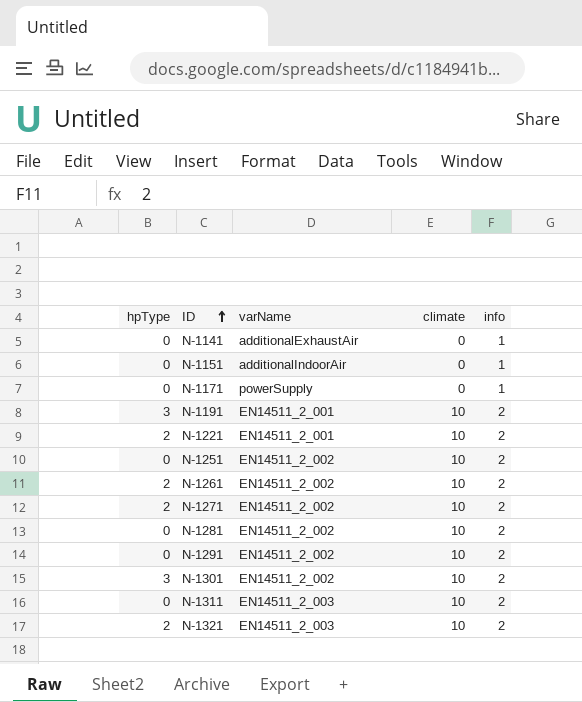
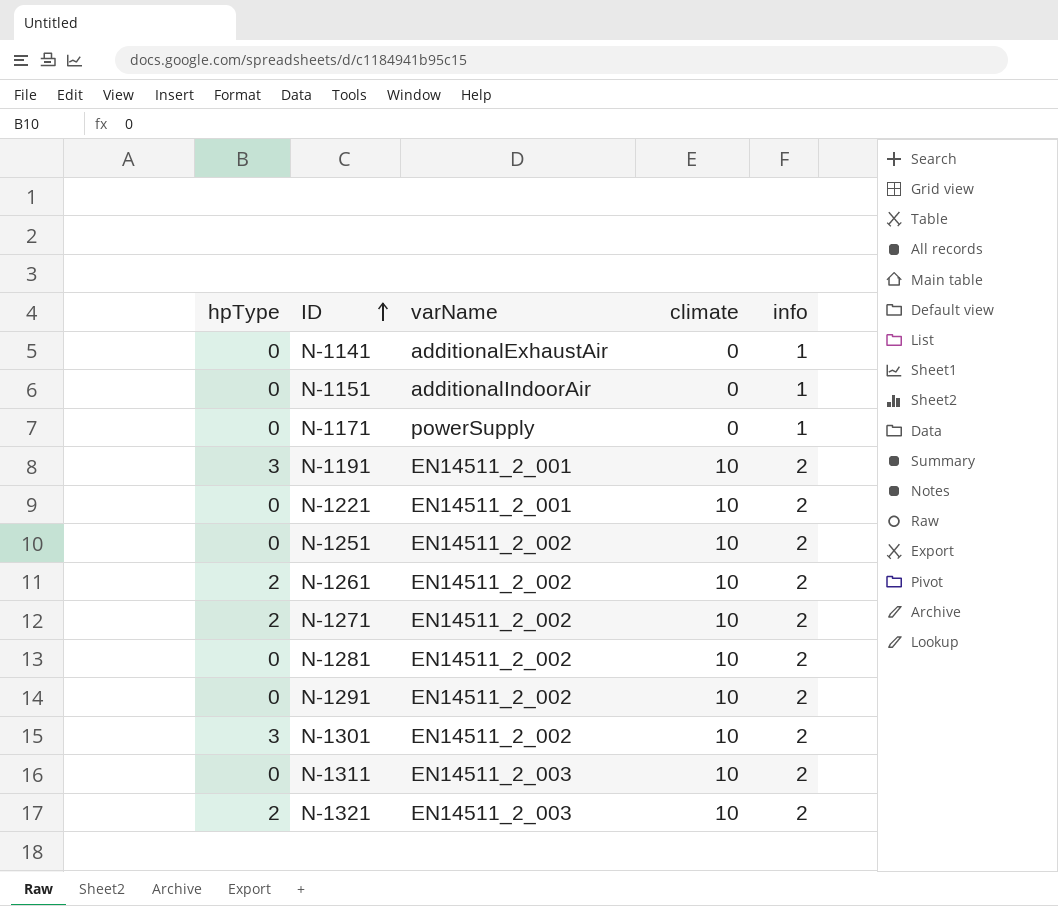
N-1221 | hpType: 2 -> 0

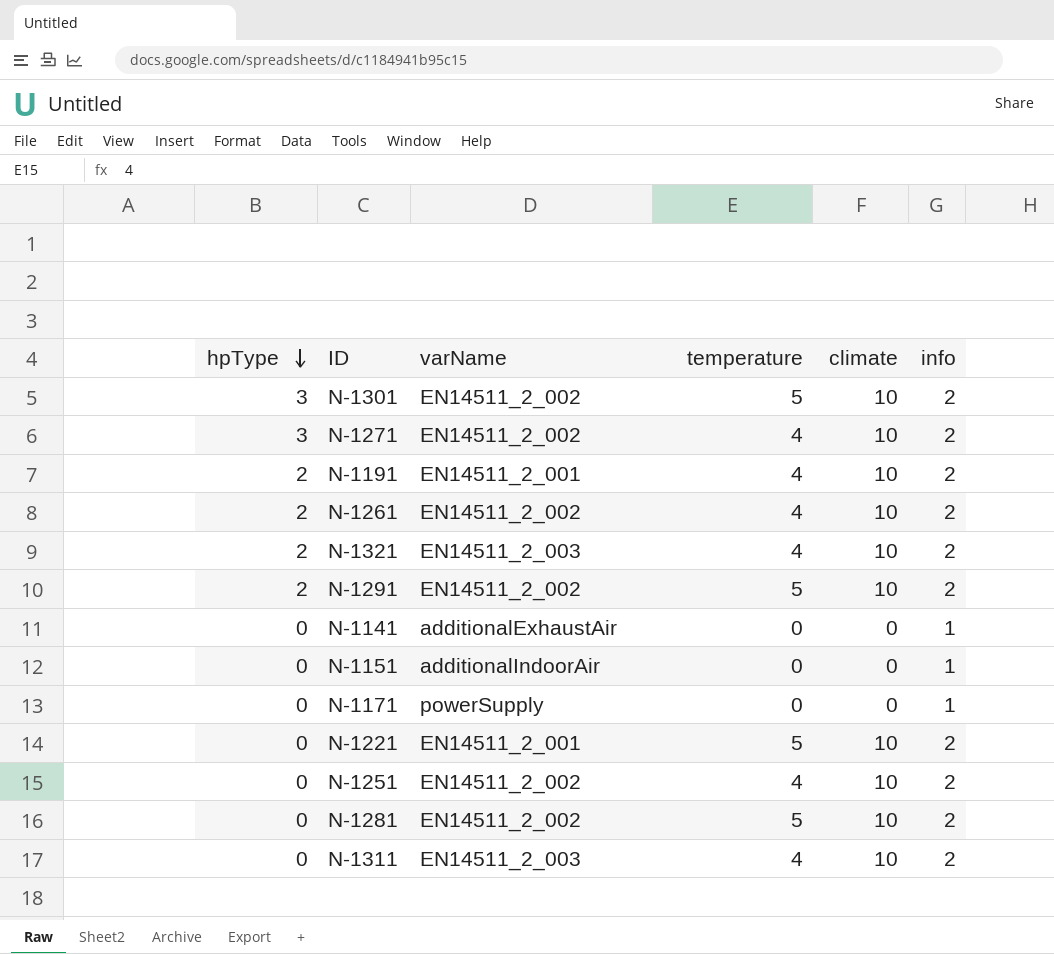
row order: ID ascending -> hpType descending
column temperature | position: none -> 4
N-1271 | hpType: 2 -> 3
N-1191 | hpType: 3 -> 2
N-1291 | hpType: 0 -> 2

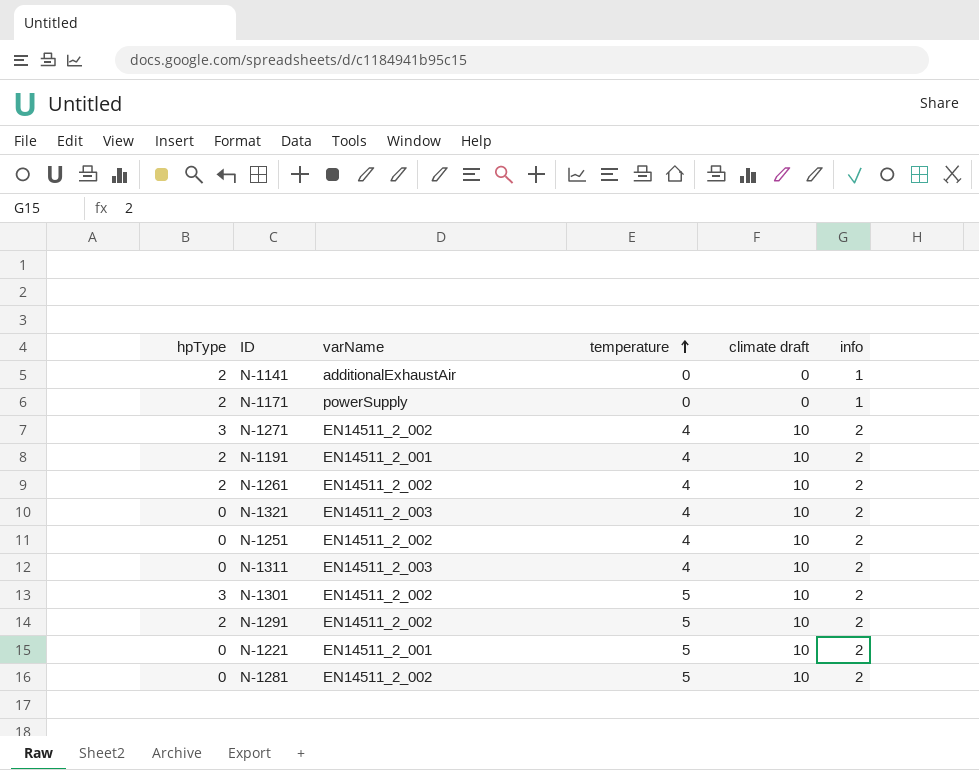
row order: hpType descending -> temperature ascending
column name: climate -> climate draft
row N-1151: 0 | additionalIndoorAir | 0 | 0 | 1 -> none
N-1141 | hpType: 0 -> 2
N-1171 | hpType: 0 -> 2
N-1321 | hpType: 2 -> 0

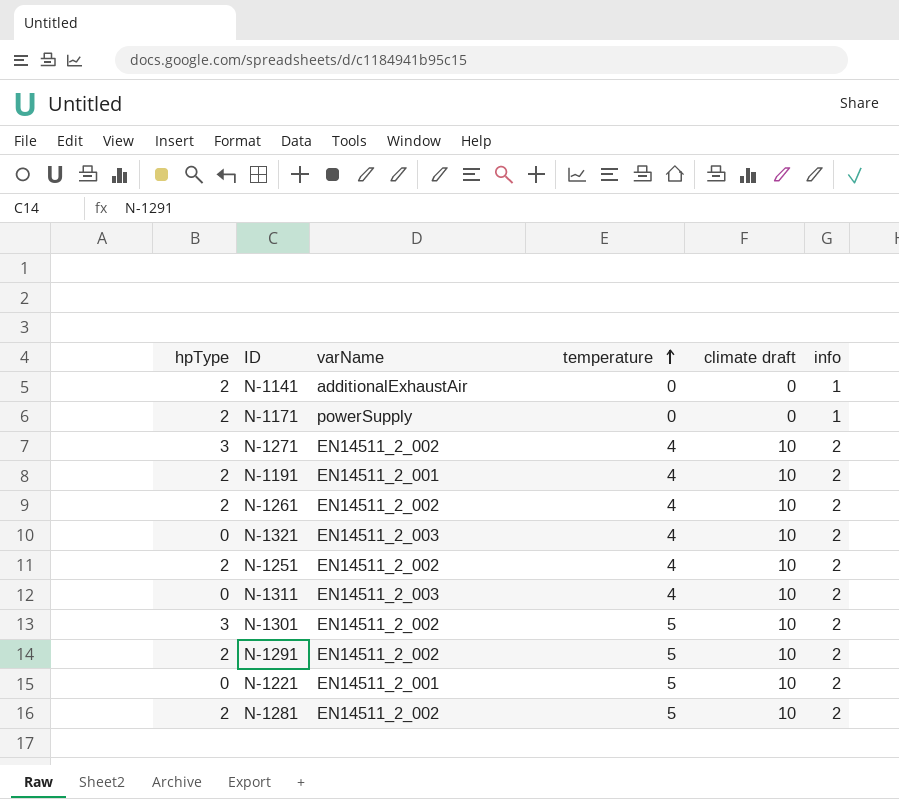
N-1251 | hpType: 0 -> 2
N-1281 | hpType: 0 -> 2

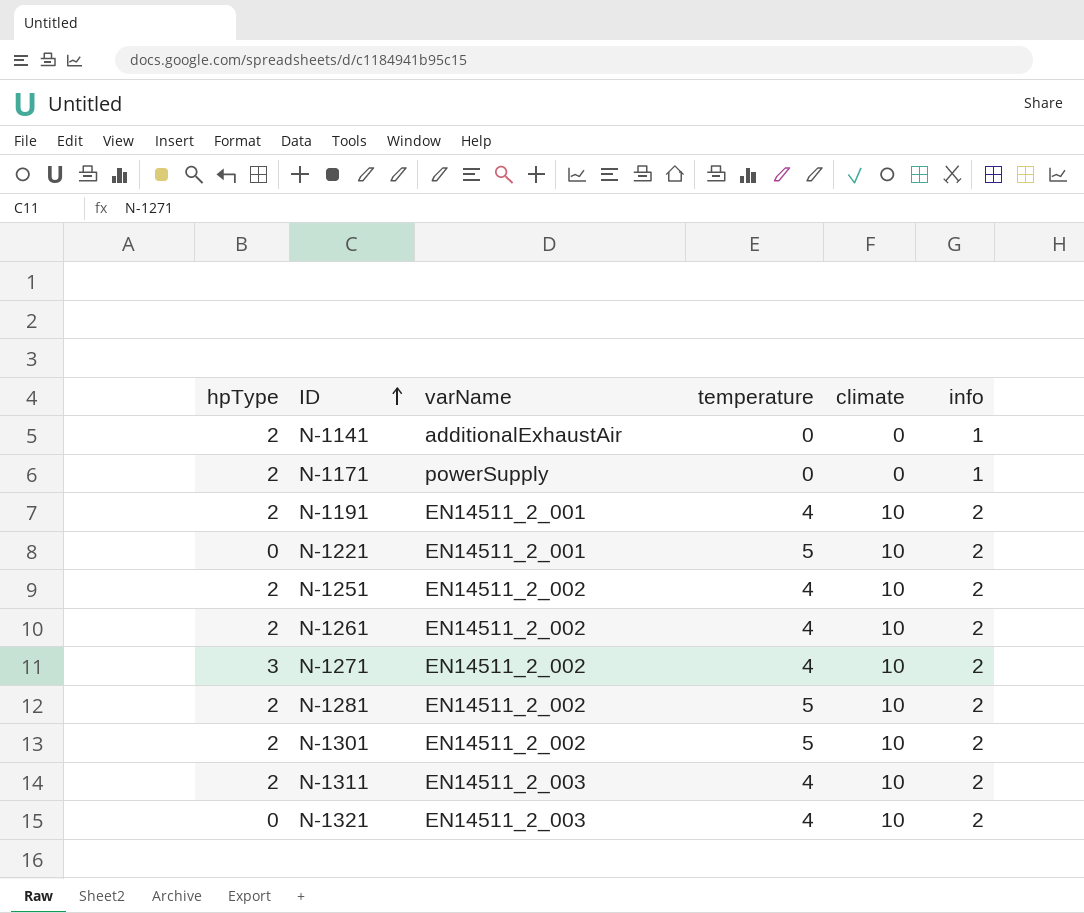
row order: temperature ascending -> ID ascending
column name: climate draft -> climate
row N-1291: 2 | EN14511_2_002 | 5 | 10 | 2 -> none
N-1301 | hpType: 3 -> 2
N-1311 | hpType: 0 -> 2

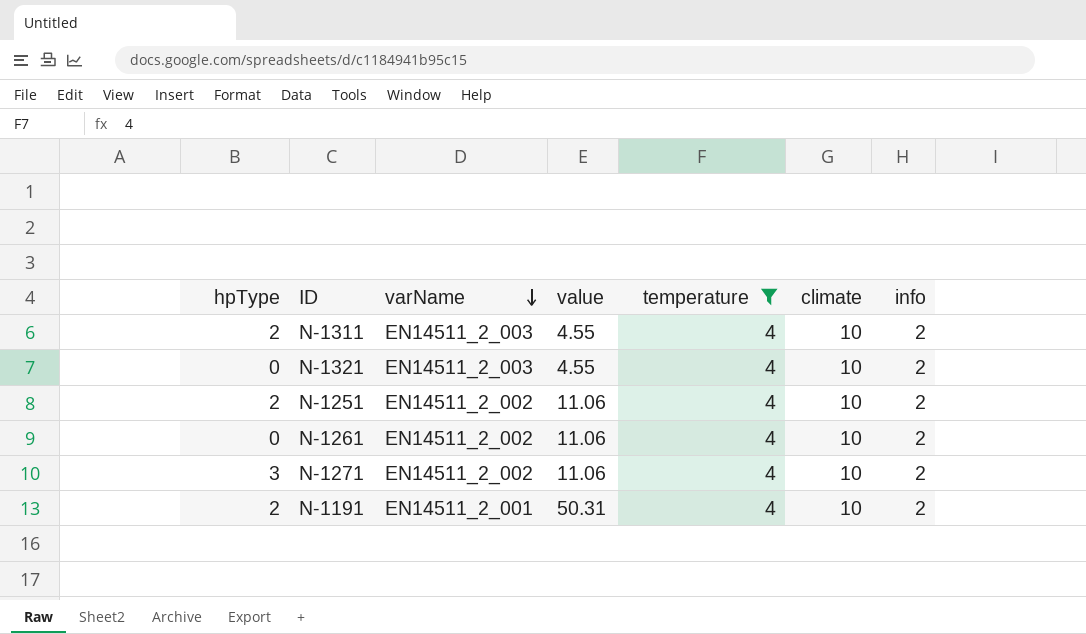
filter: none -> temperature = 4
row order: ID ascending -> varName descending
column value | position: none -> 4
N-1261 | hpType: 2 -> 0

